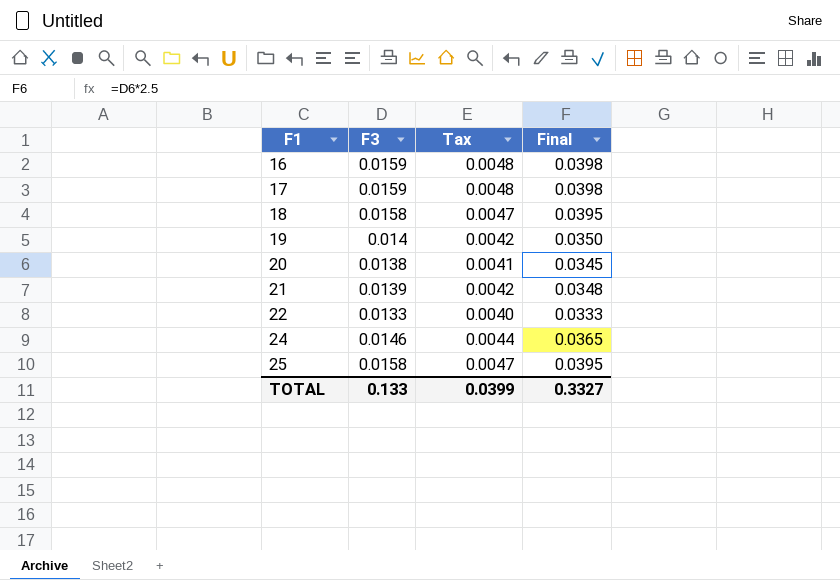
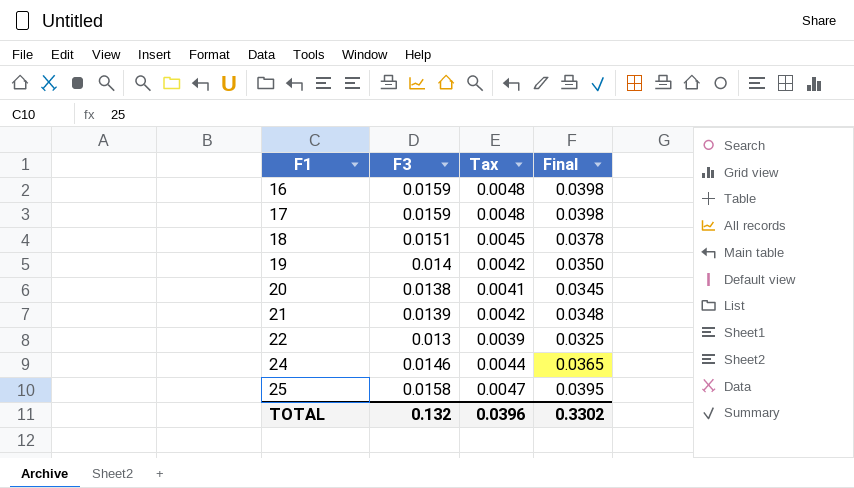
18 | F3: 0.0158 -> 0.0151
18 | Tax: 0.0047 -> 0.0045
18 | Final: 0.0395 -> 0.0378
22 | F3: 0.0133 -> 0.013
22 | Tax: 0.0040 -> 0.0039
22 | Final: 0.0333 -> 0.0325
TOTAL | F3: 0.133 -> 0.132
TOTAL | Tax: 0.0399 -> 0.0396
TOTAL | Final: 0.3327 -> 0.3302

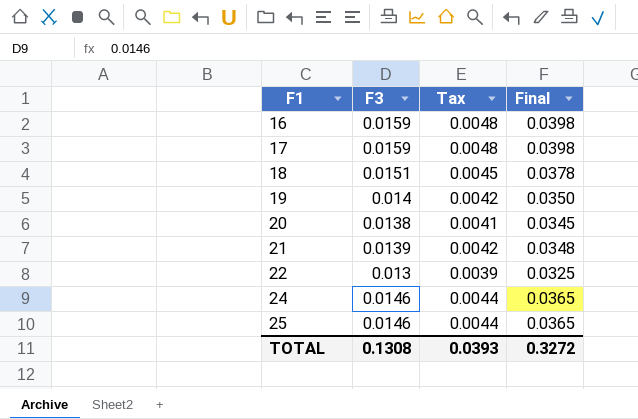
25 | F3: 0.0158 -> 0.0146
25 | Tax: 0.0047 -> 0.0044
25 | Final: 0.0395 -> 0.0365
TOTAL | F3: 0.132 -> 0.1308
TOTAL | Tax: 0.0396 -> 0.0393
TOTAL | Final: 0.3302 -> 0.3272

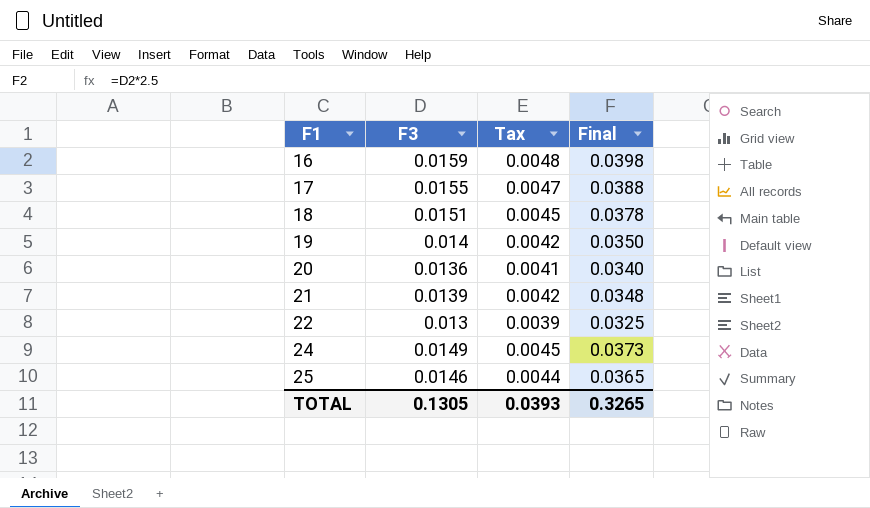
17 | F3: 0.0159 -> 0.0155
17 | Tax: 0.0048 -> 0.0047
17 | Final: 0.0398 -> 0.0388
20 | F3: 0.0138 -> 0.0136
20 | Final: 0.0345 -> 0.0340
24 | F3: 0.0146 -> 0.0149
24 | Tax: 0.0044 -> 0.0045
24 | Final: 0.0365 -> 0.0373
TOTAL | F3: 0.1308 -> 0.1305
TOTAL | Final: 0.3272 -> 0.3265

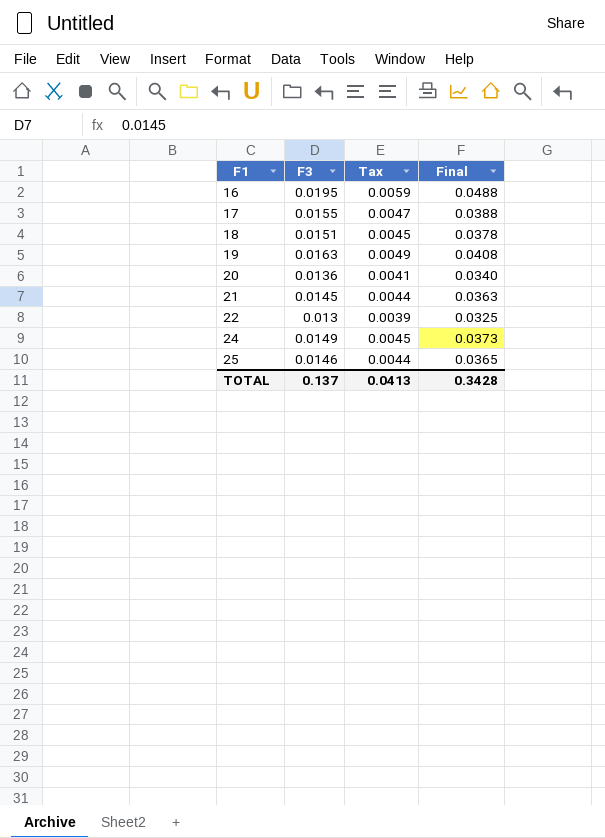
16 | F3: 0.0159 -> 0.0195
16 | Tax: 0.0048 -> 0.0059
16 | Final: 0.0398 -> 0.0488
19 | F3: 0.014 -> 0.0163
19 | Tax: 0.0042 -> 0.0049
19 | Final: 0.0350 -> 0.0408
21 | F3: 0.0139 -> 0.0145
21 | Tax: 0.0042 -> 0.0044
21 | Final: 0.0348 -> 0.0363
TOTAL | F3: 0.1305 -> 0.137
TOTAL | Tax: 0.0393 -> 0.0413
TOTAL | Final: 0.3265 -> 0.3428

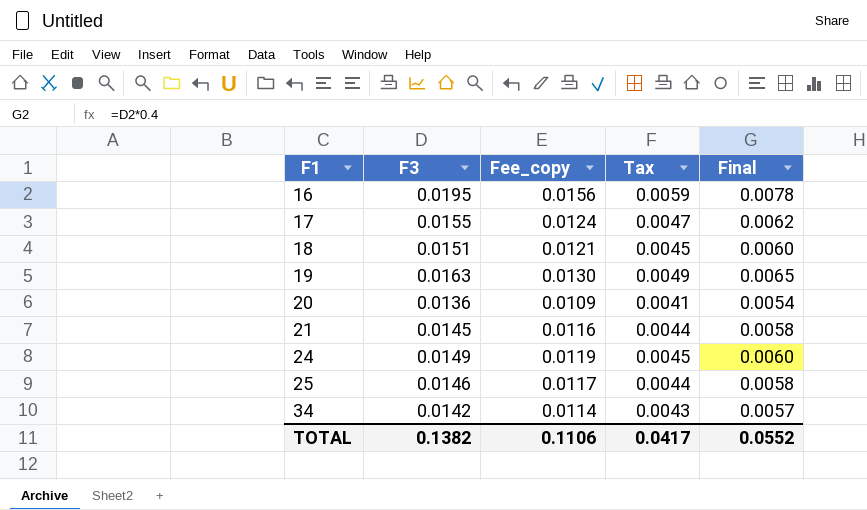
column Fee_copy | formula: none -> [F3] * 0.8
column Final | formula: [F3] * 2.5 -> [F3] * 0.4
row 22: 0.013 | 0.0039 | 0.0325 -> none
row 34: none -> 0.0142 | 0.0114 | 0.0043 | 0.0057
TOTAL | F3: 0.137 -> 0.1382
TOTAL | Tax: 0.0413 -> 0.0417
TOTAL | Final: 0.3428 -> 0.0552

